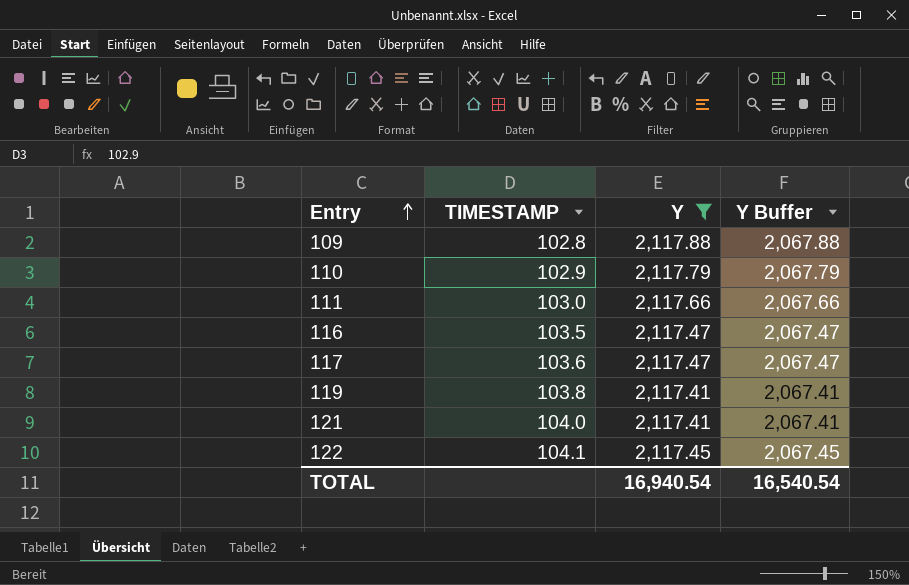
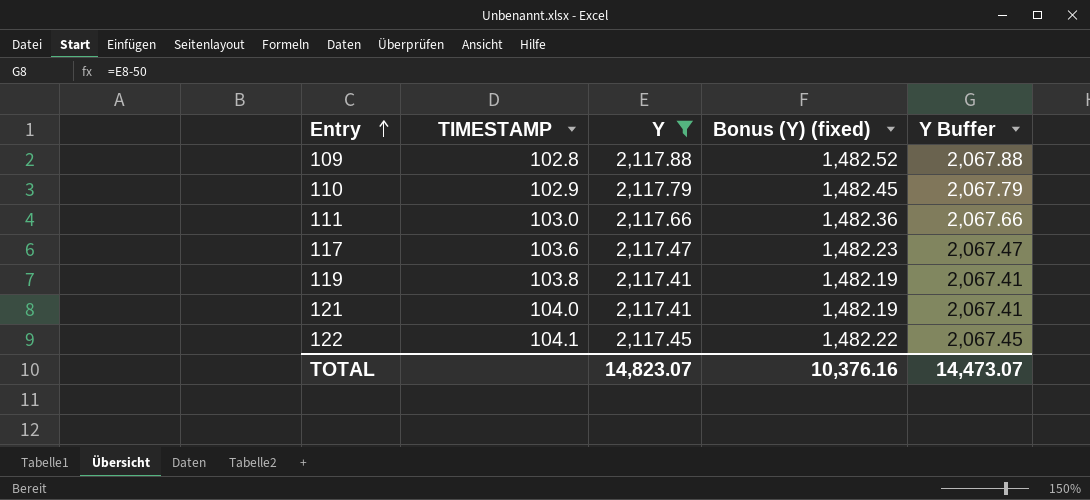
column Bonus (Y) (fixed) | formula: none -> [Y] * 0.7
row 116: 103.5 | 2,117.47 | 2,067.47 -> none
TOTAL | Y: 16,940.54 -> 14,823.07
TOTAL | Y Buffer: 16,540.54 -> 14,473.07

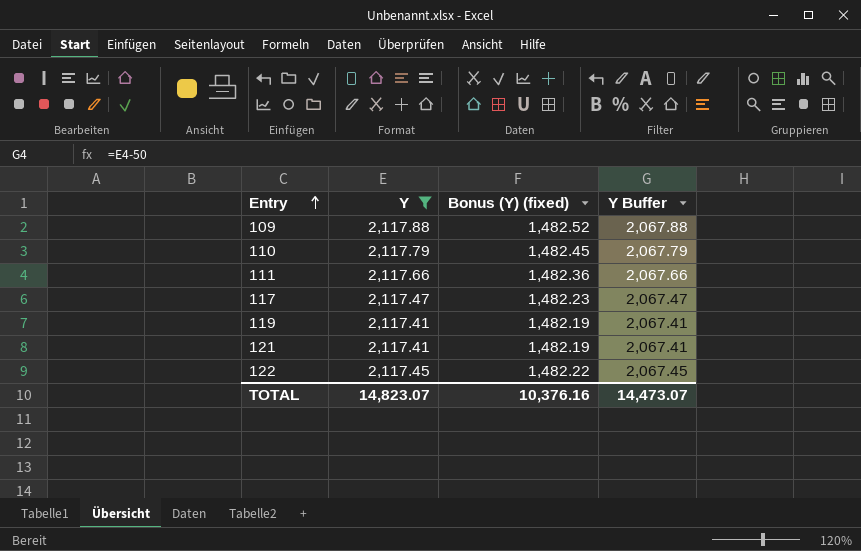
column TIMESTAMP | position: 2 -> none

